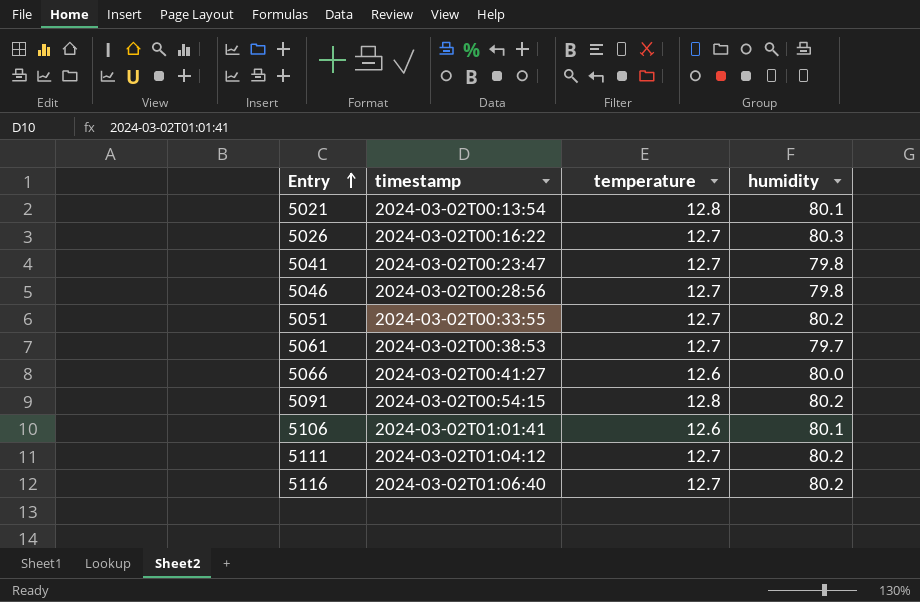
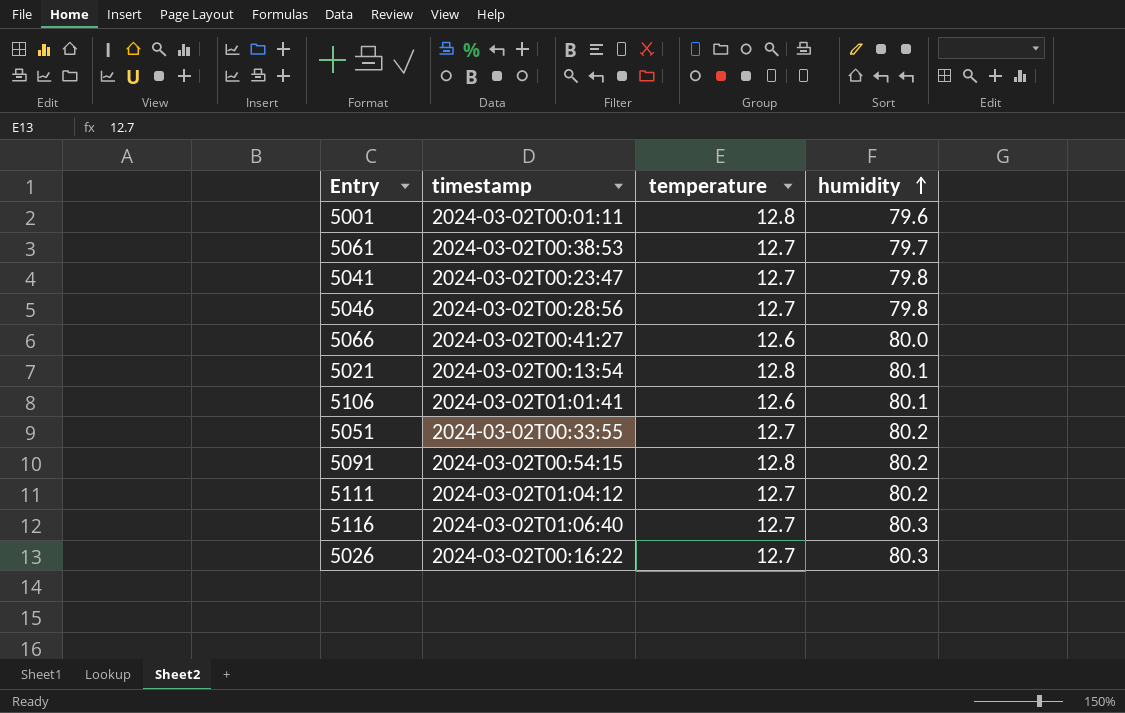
row order: Entry ascending -> humidity ascending
row 5001: none -> 2024-03-02T00:01:11 | 12.8 | 79.6
5116 | humidity: 80.2 -> 80.3

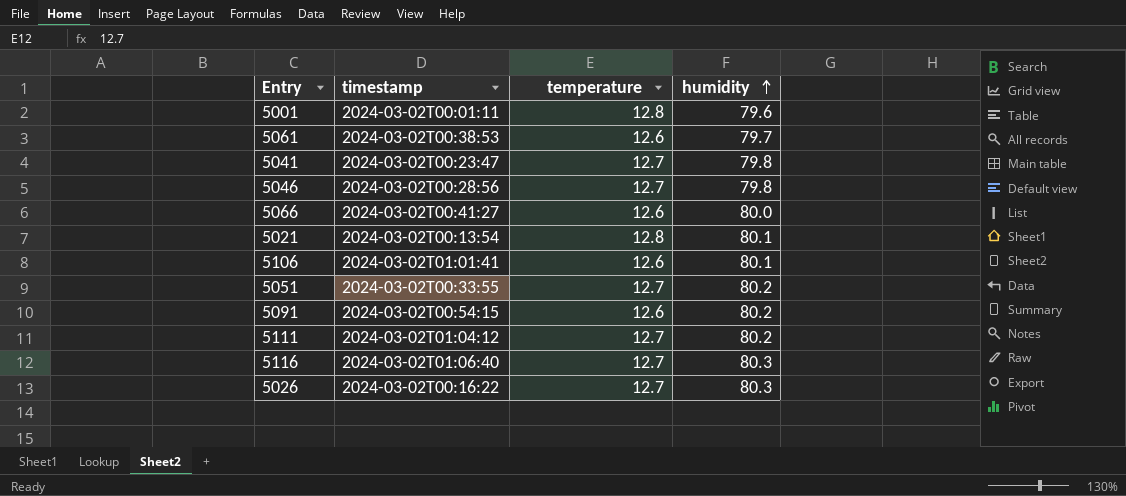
5061 | temperature: 12.7 -> 12.6
5091 | temperature: 12.8 -> 12.6

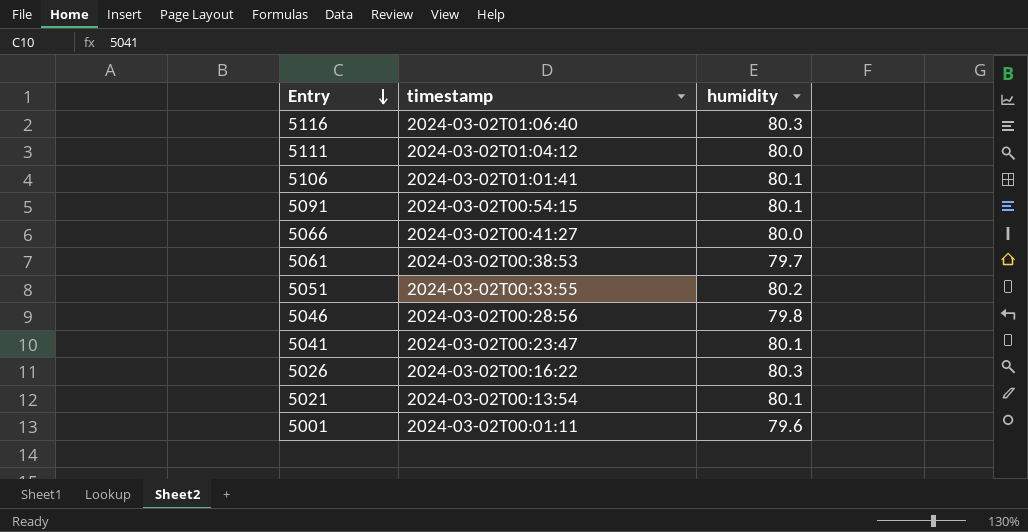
row order: humidity ascending -> Entry descending
column temperature | position: 3 -> none
5111 | humidity: 80.2 -> 80.0
5091 | humidity: 80.2 -> 80.1
5041 | humidity: 79.8 -> 80.1

